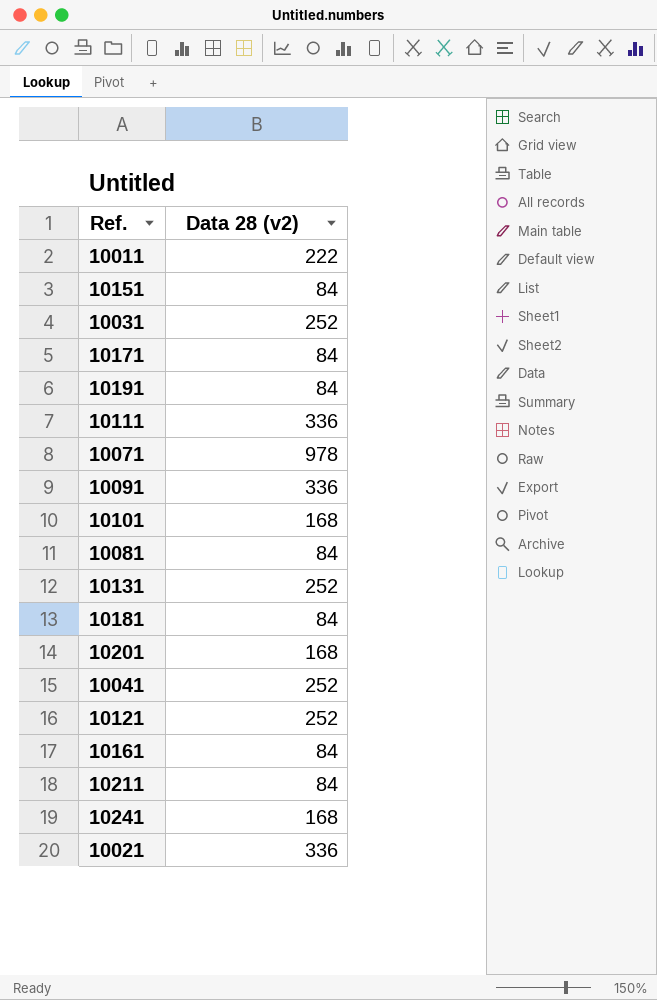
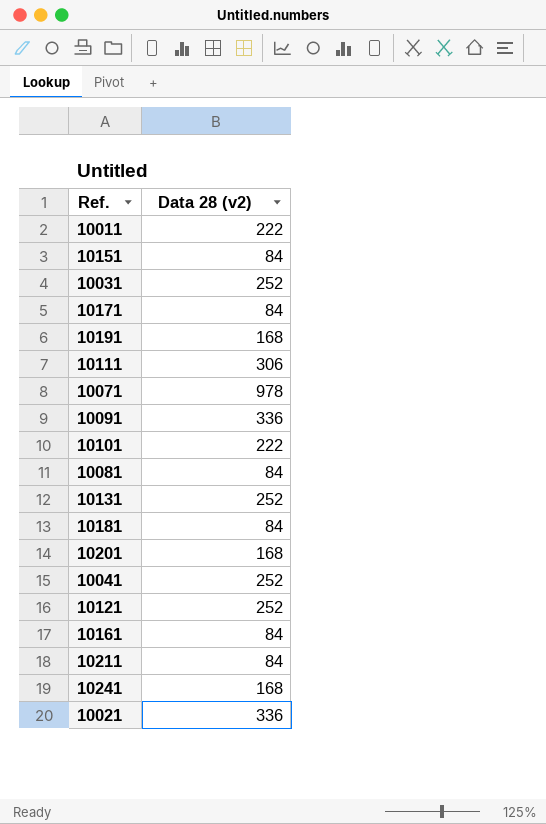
10191 | Data 28 (v2): 84 -> 168
10111 | Data 28 (v2): 336 -> 306
10101 | Data 28 (v2): 168 -> 222

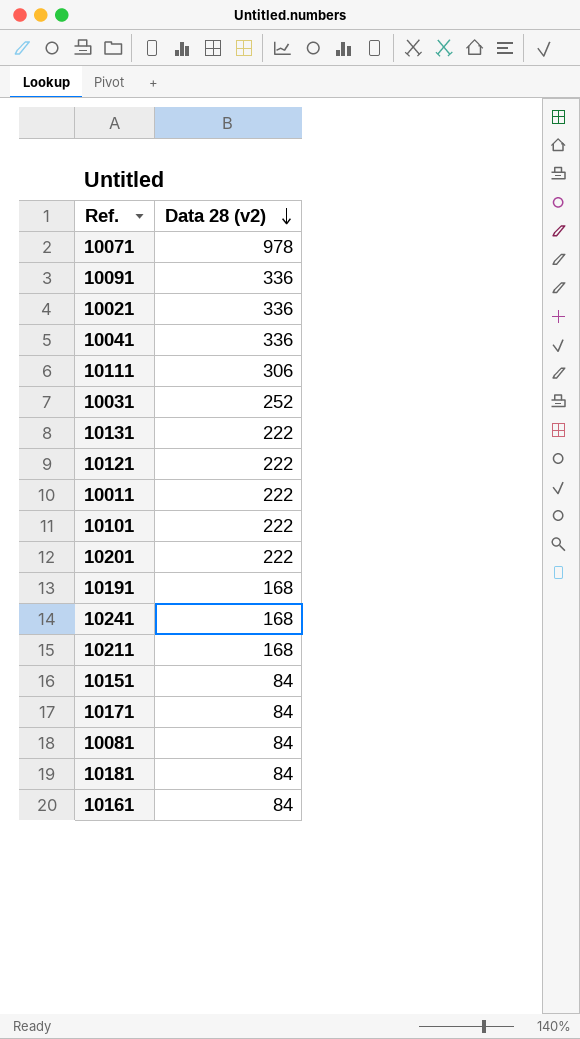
row order: none -> Data 28 (v2) descending
10041 | Data 28 (v2): 252 -> 336
10131 | Data 28 (v2): 252 -> 222
10121 | Data 28 (v2): 252 -> 222
10201 | Data 28 (v2): 168 -> 222
10211 | Data 28 (v2): 84 -> 168

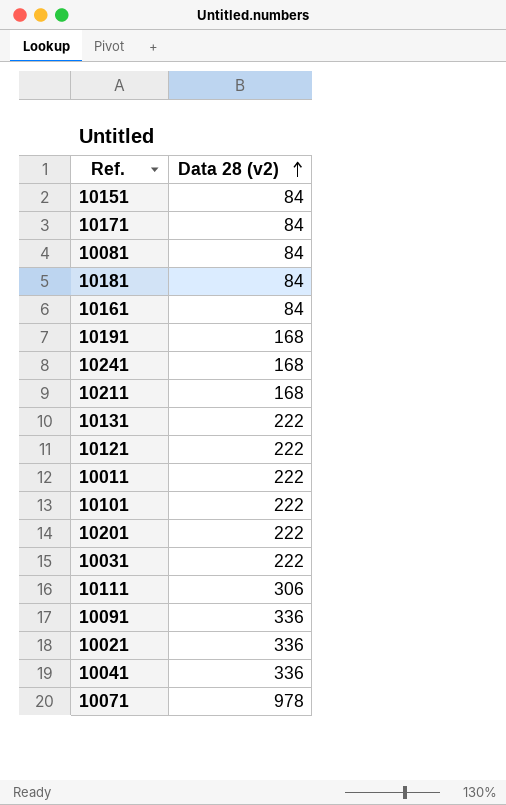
row order: Data 28 (v2) descending -> Data 28 (v2) ascending
10031 | Data 28 (v2): 252 -> 222

